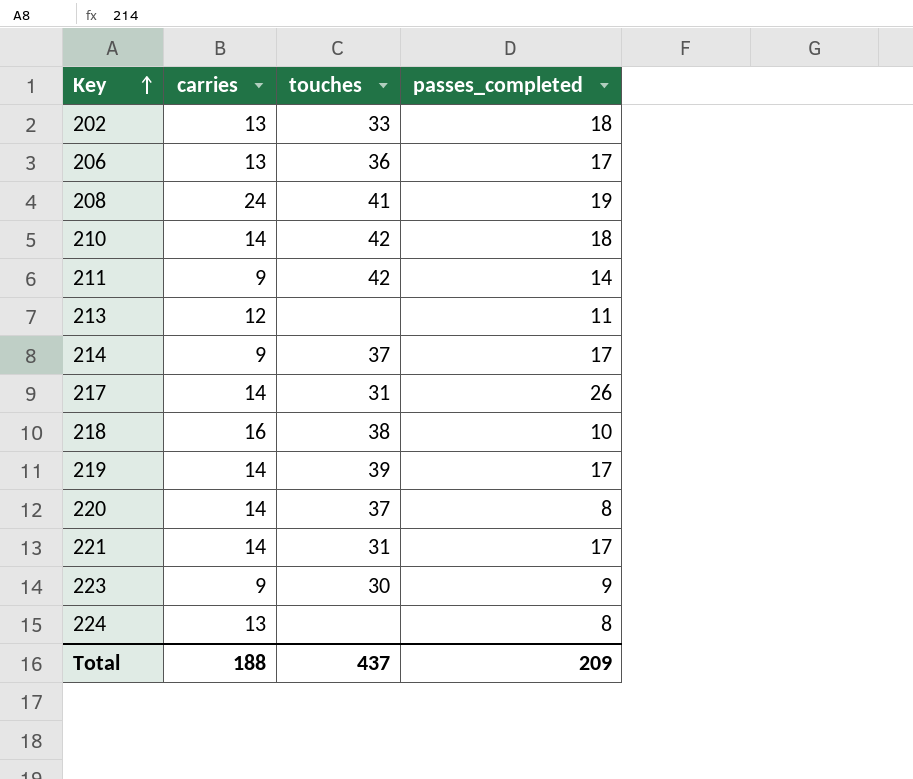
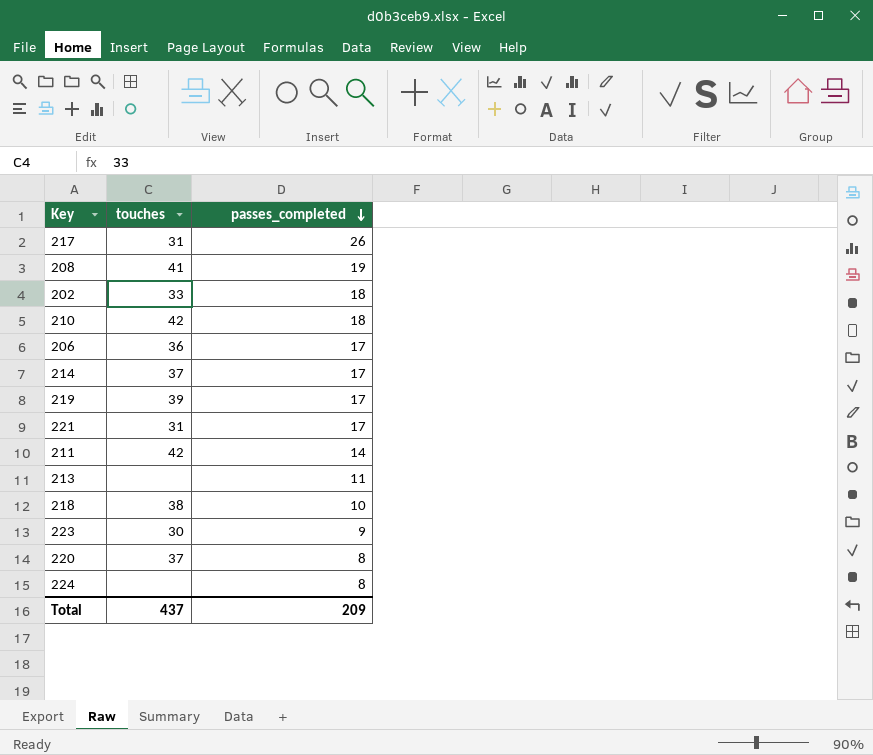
row order: Key ascending -> passes_completed descending
column carries | position: 2 -> none

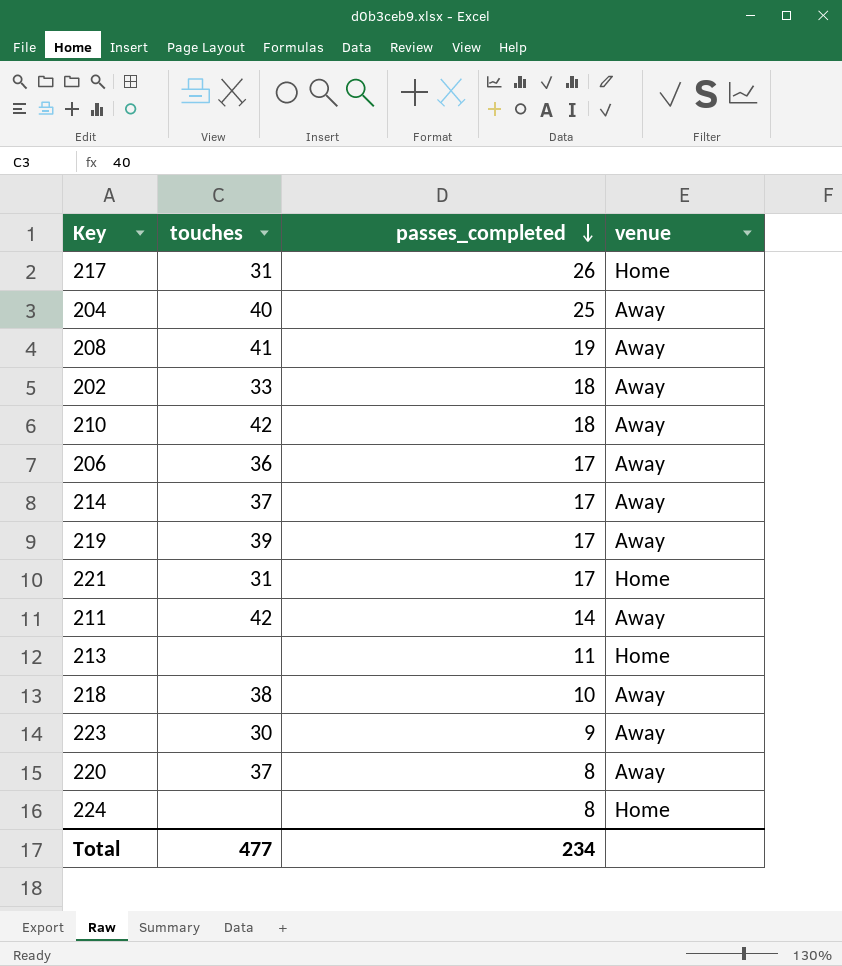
column venue | position: none -> 4
row 204: none -> 40 | 25 | Away
Total | touches: 437 -> 477
Total | passes_completed: 209 -> 234

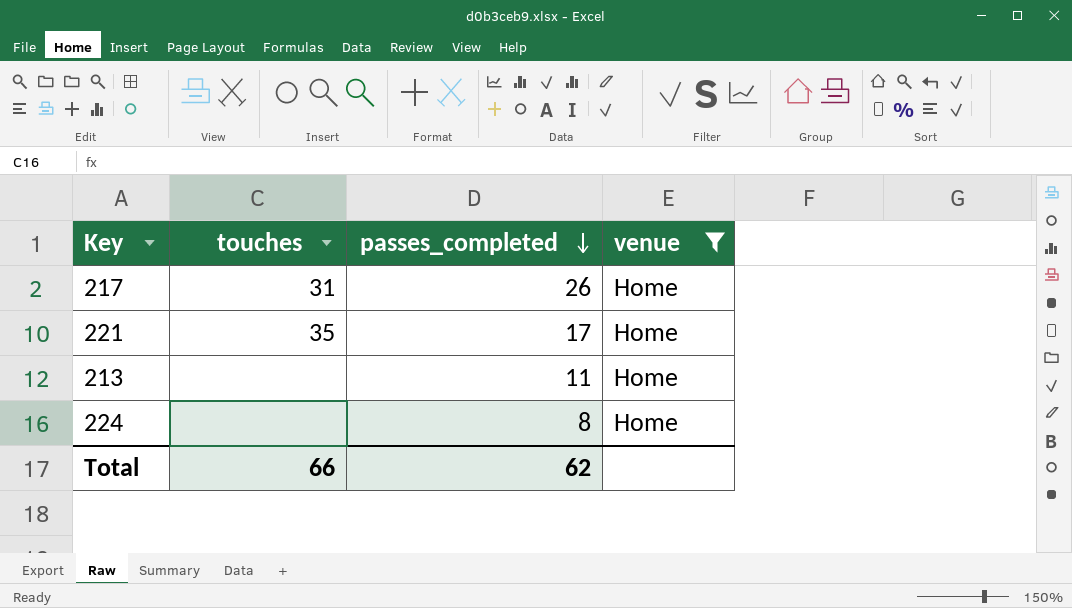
filter: none -> venue = Home
221 | touches: 31 -> 35
Total | touches: 477 -> 66
Total | passes_completed: 234 -> 62

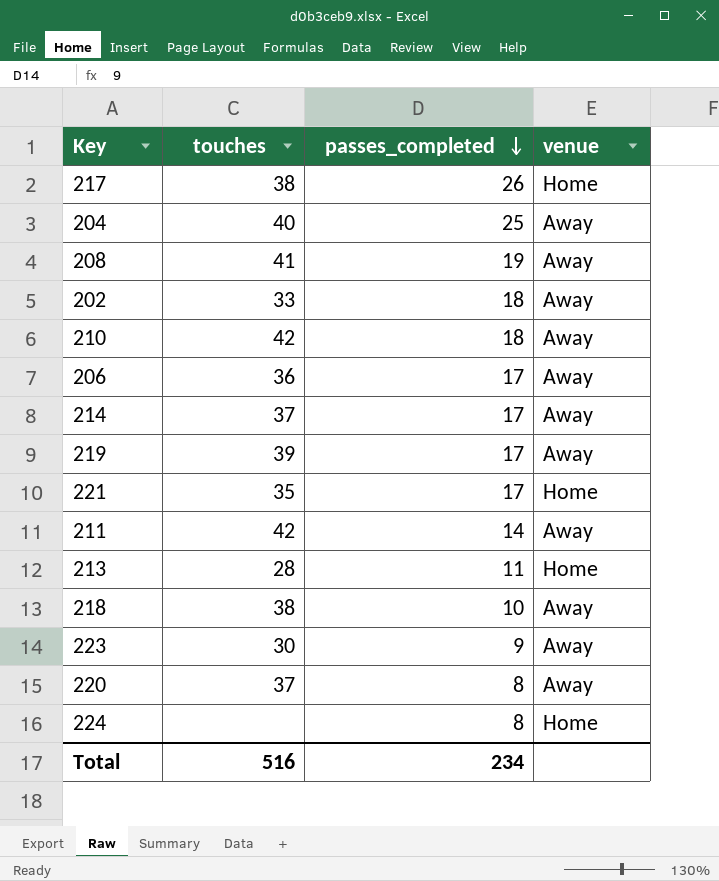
filter: venue = Home -> none
217 | touches: 31 -> 38
213 | touches: none -> 28
Total | touches: 66 -> 516
Total | passes_completed: 62 -> 234

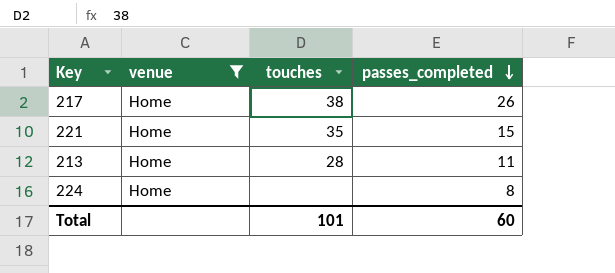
filter: none -> venue = Home
column venue | position: 4 -> 2
221 | passes_completed: 17 -> 15
Total | touches: 516 -> 101
Total | passes_completed: 234 -> 60

